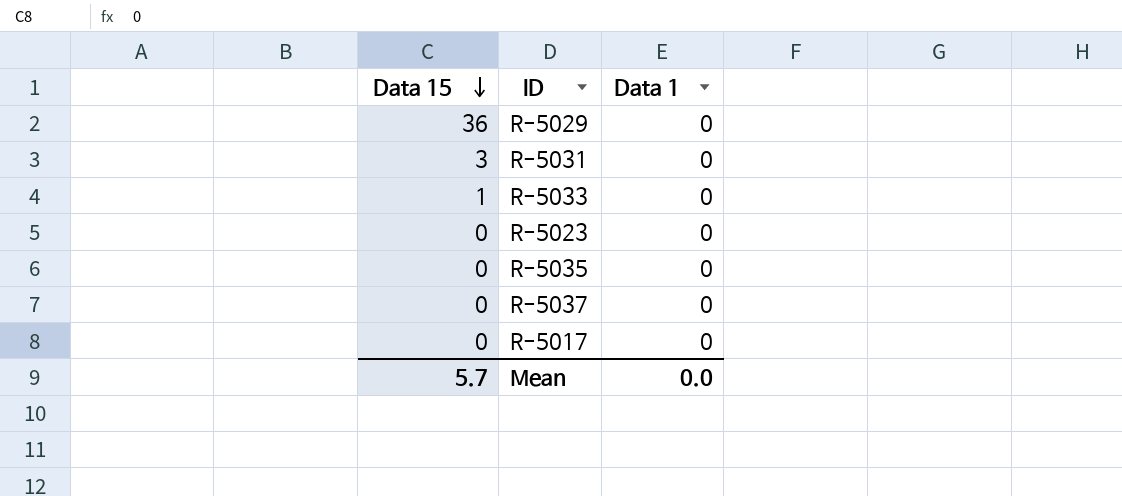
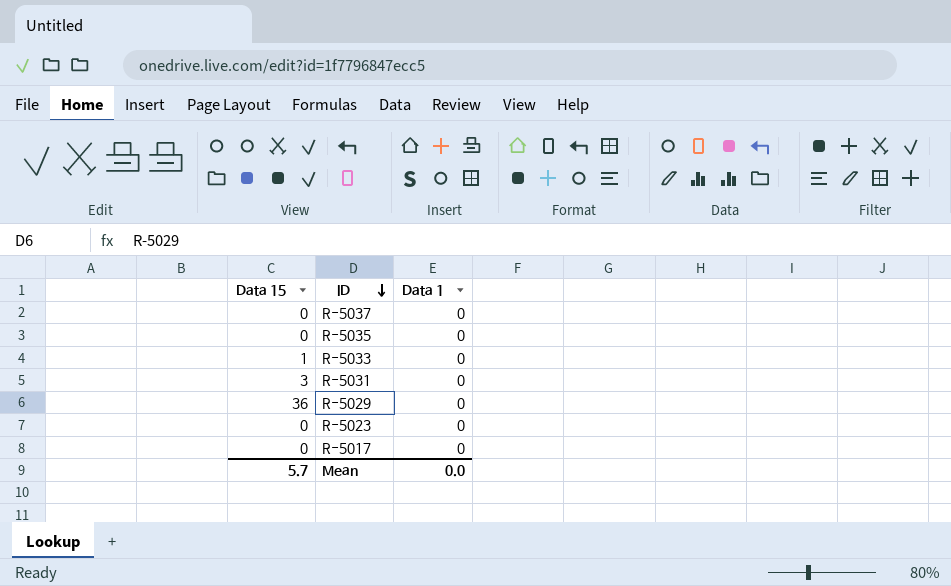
row order: Data 15 descending -> ID descending

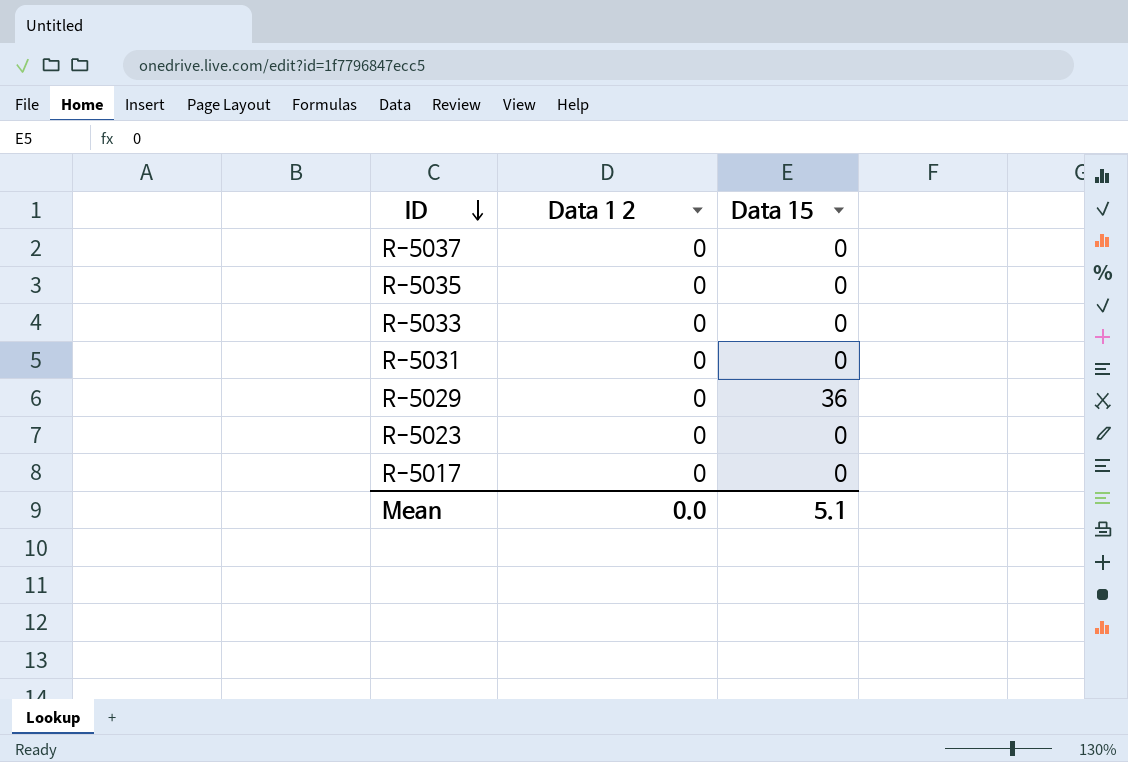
column name: Data 1 -> Data 1 2
column Data 15 | position: 1 -> 3
R-5033 | Data 15: 1 -> 0
R-5031 | Data 15: 3 -> 0
Mean | Data 15: 5.7 -> 5.1

